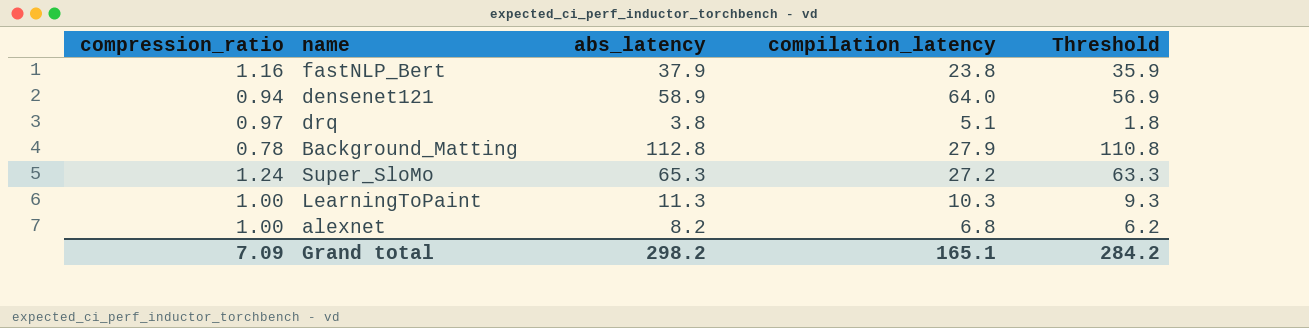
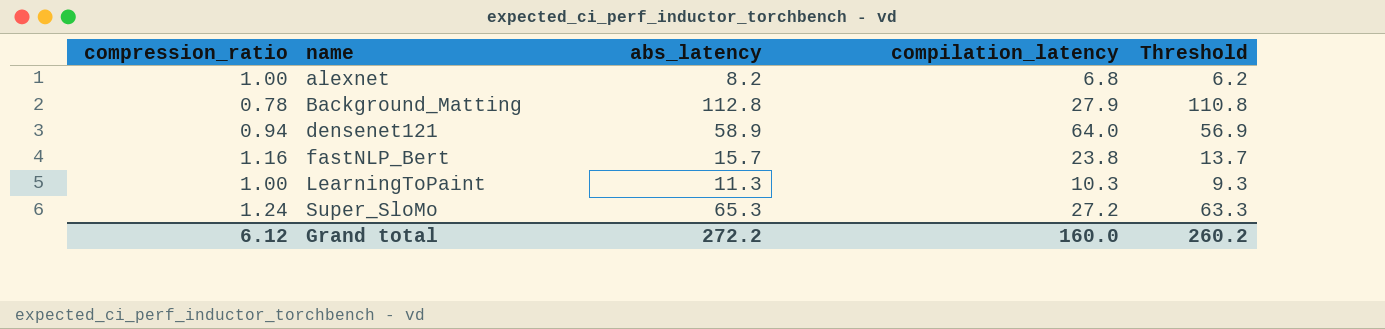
row order: none -> name ascending
row drq: 0.97 | 3.8 | 5.1 | 1.8 -> none
fastNLP_Bert | abs_latency: 37.9 -> 15.7
fastNLP_Bert | Threshold: 35.9 -> 13.7
Grand total | compression_ratio: 7.09 -> 6.12
Grand total | abs_latency: 298.2 -> 272.2
Grand total | compilation_latency: 165.1 -> 160.0
Grand total | Threshold: 284.2 -> 260.2

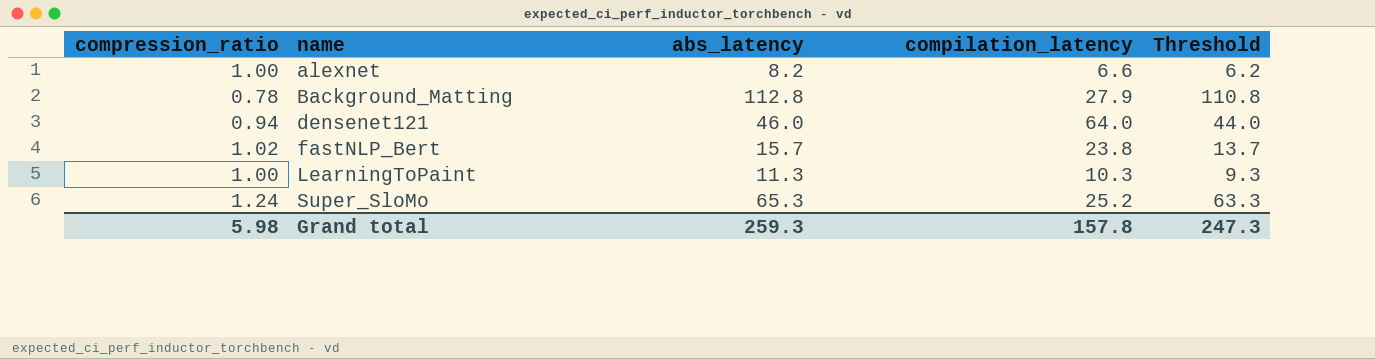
alexnet | compilation_latency: 6.8 -> 6.6
densenet121 | abs_latency: 58.9 -> 46.0
densenet121 | Threshold: 56.9 -> 44.0
fastNLP_Bert | compression_ratio: 1.16 -> 1.02
Super_SloMo | compilation_latency: 27.2 -> 25.2
Grand total | compression_ratio: 6.12 -> 5.98
Grand total | abs_latency: 272.2 -> 259.3
Grand total | compilation_latency: 160.0 -> 157.8
Grand total | Threshold: 260.2 -> 247.3

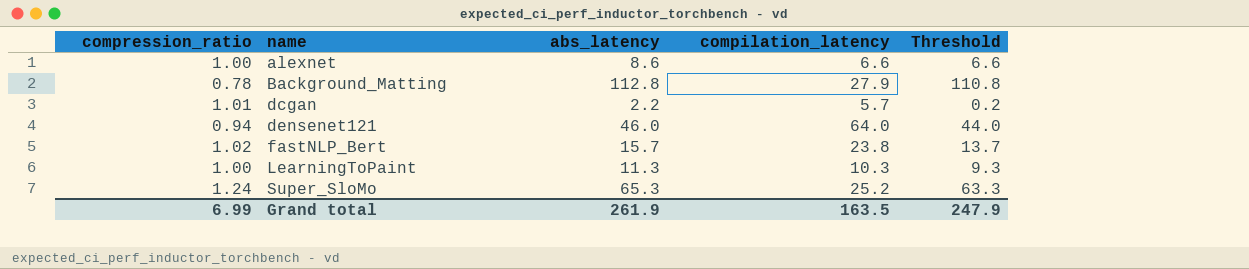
alexnet | abs_latency: 8.2 -> 8.6
alexnet | Threshold: 6.2 -> 6.6
row dcgan: none -> 1.01 | 2.2 | 5.7 | 0.2
Grand total | compression_ratio: 5.98 -> 6.99
Grand total | abs_latency: 259.3 -> 261.9
Grand total | compilation_latency: 157.8 -> 163.5
Grand total | Threshold: 247.3 -> 247.9

